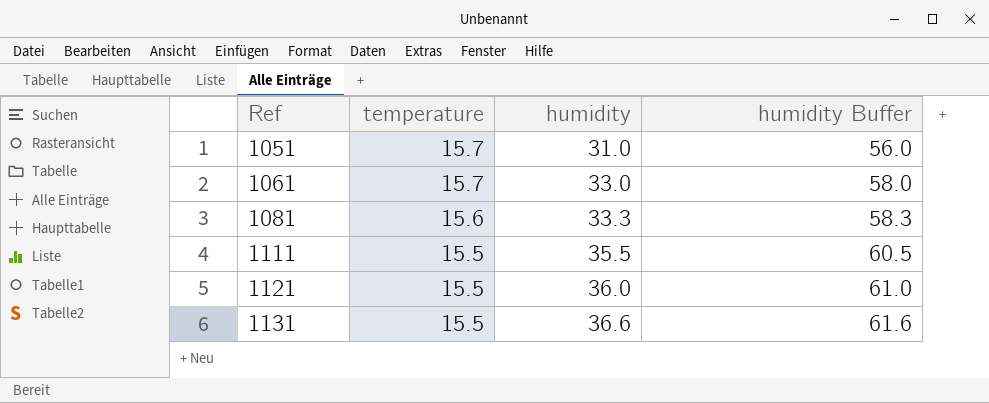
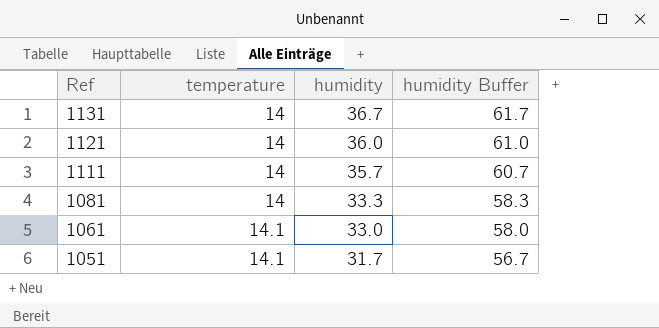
row order: Ref ascending -> Ref descending
1131 | temperature: 15.5 -> 14
1131 | humidity: 36.6 -> 36.7
1131 | humidity Buffer: 61.6 -> 61.7
1121 | temperature: 15.5 -> 14
1111 | temperature: 15.5 -> 14
1111 | humidity: 35.5 -> 35.7
1111 | humidity Buffer: 60.5 -> 60.7
1081 | temperature: 15.6 -> 14
1061 | temperature: 15.7 -> 14.1
1051 | temperature: 15.7 -> 14.1
1051 | humidity: 31.0 -> 31.7
1051 | humidity Buffer: 56.0 -> 56.7

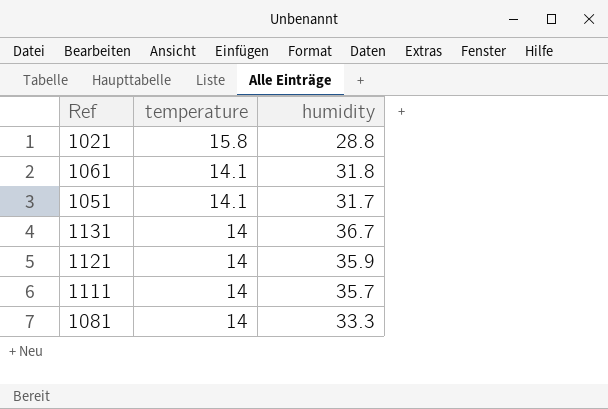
row order: Ref descending -> temperature descending
column humidity Buffer | formula: [humidity] + 25 -> none
row 1021: none -> 15.8 | 28.8
1061 | humidity: 33.0 -> 31.8
1121 | humidity: 36.0 -> 35.9

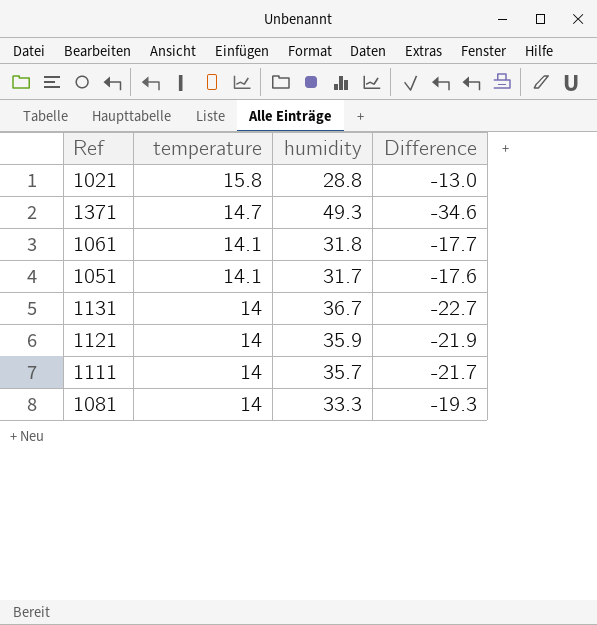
column Difference | formula: none -> [temperature] - [humidity]
row 1371: none -> 14.7 | 49.3 | -34.6

